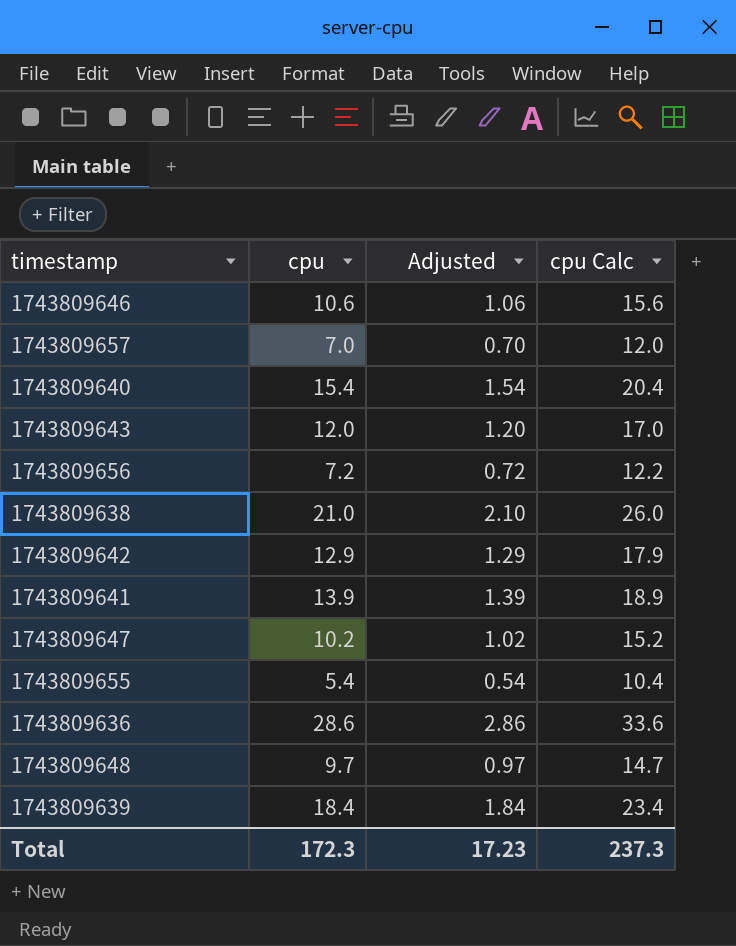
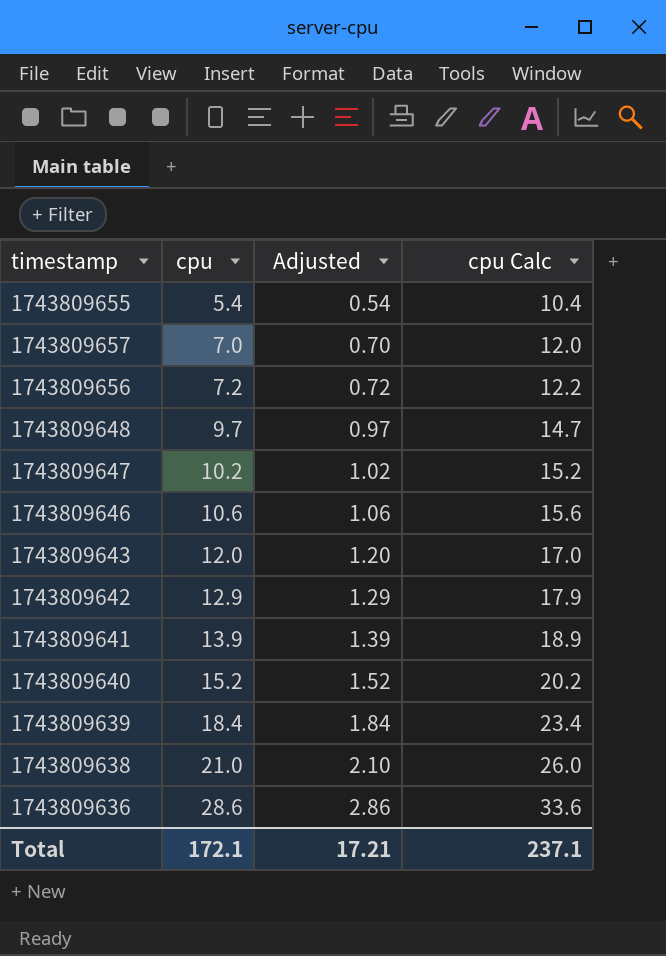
row order: none -> cpu ascending
1743809640 | cpu: 15.4 -> 15.2
1743809640 | Adjusted: 1.54 -> 1.52
1743809640 | cpu Calc: 20.4 -> 20.2
Total | cpu: 172.3 -> 172.1
Total | Adjusted: 17.23 -> 17.21
Total | cpu Calc: 237.3 -> 237.1

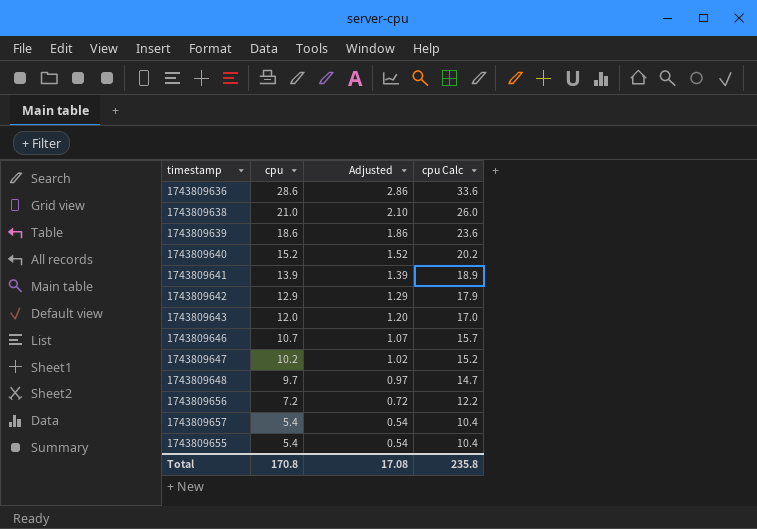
row order: cpu ascending -> cpu descending
1743809639 | cpu: 18.4 -> 18.6
1743809639 | Adjusted: 1.84 -> 1.86
1743809639 | cpu Calc: 23.4 -> 23.6
1743809646 | cpu: 10.6 -> 10.7
1743809646 | Adjusted: 1.06 -> 1.07
1743809646 | cpu Calc: 15.6 -> 15.7
1743809657 | cpu: 7.0 -> 5.4
1743809657 | Adjusted: 0.70 -> 0.54
1743809657 | cpu Calc: 12.0 -> 10.4
Total | cpu: 172.1 -> 170.8
Total | Adjusted: 17.21 -> 17.08
Total | cpu Calc: 237.1 -> 235.8

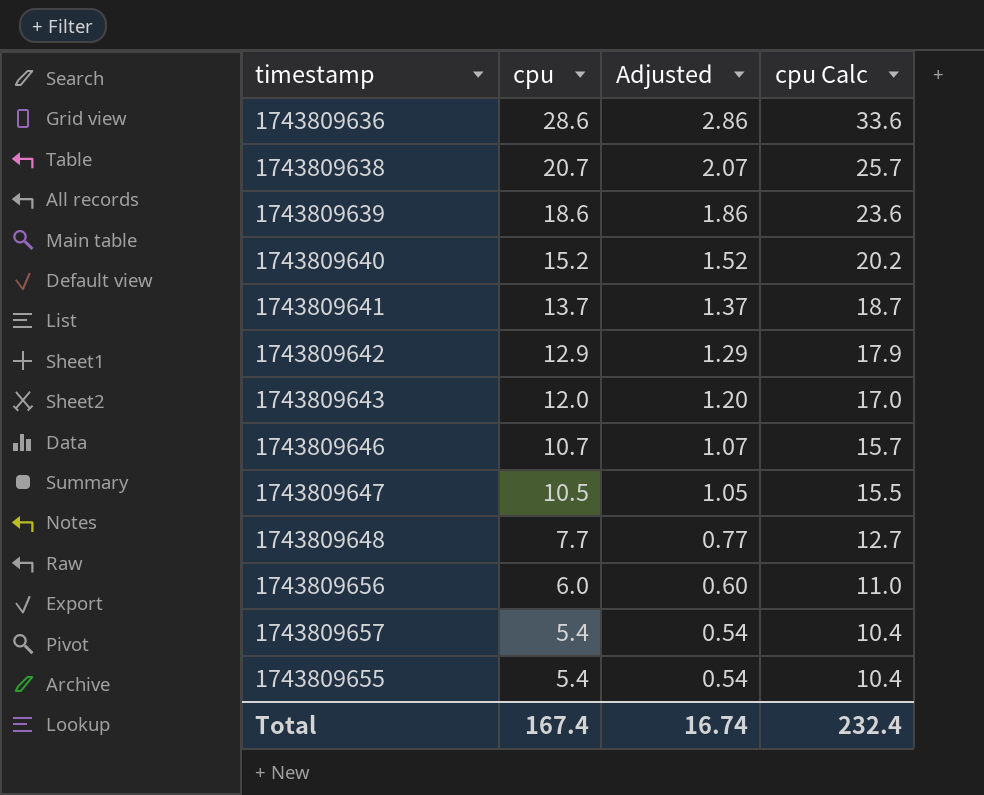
1743809638 | cpu: 21.0 -> 20.7
1743809638 | Adjusted: 2.10 -> 2.07
1743809638 | cpu Calc: 26.0 -> 25.7
1743809641 | cpu: 13.9 -> 13.7
1743809641 | Adjusted: 1.39 -> 1.37
1743809641 | cpu Calc: 18.9 -> 18.7
1743809647 | cpu: 10.2 -> 10.5
1743809647 | Adjusted: 1.02 -> 1.05
1743809647 | cpu Calc: 15.2 -> 15.5
1743809648 | cpu: 9.7 -> 7.7
1743809648 | Adjusted: 0.97 -> 0.77
1743809648 | cpu Calc: 14.7 -> 12.7
1743809656 | cpu: 7.2 -> 6.0
1743809656 | Adjusted: 0.72 -> 0.60
1743809656 | cpu Calc: 12.2 -> 11.0
Total | cpu: 170.8 -> 167.4
Total | Adjusted: 17.08 -> 16.74
Total | cpu Calc: 235.8 -> 232.4

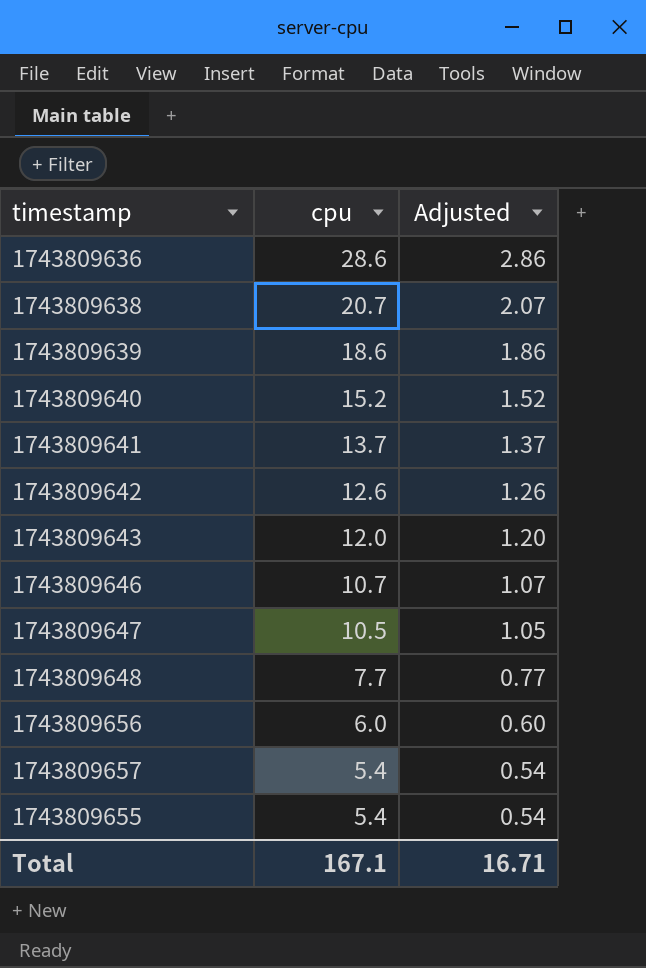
column cpu Calc | formula: [cpu] + 5 -> none
1743809642 | cpu: 12.9 -> 12.6
1743809642 | Adjusted: 1.29 -> 1.26
Total | cpu: 167.4 -> 167.1
Total | Adjusted: 16.74 -> 16.71

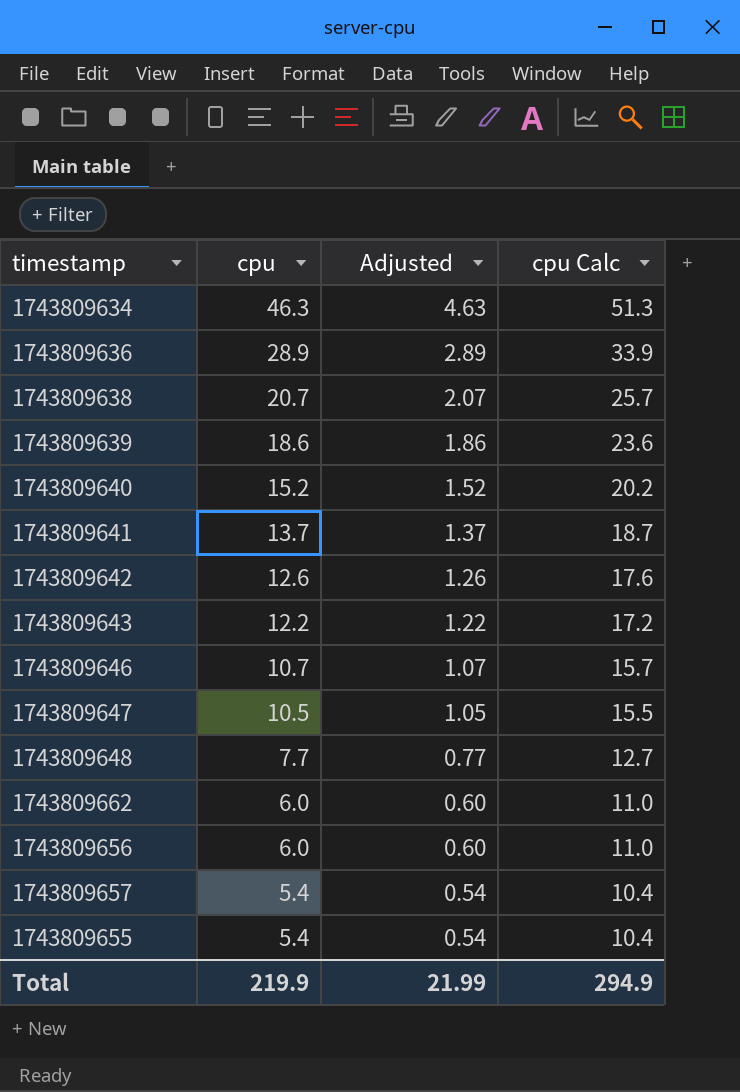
column cpu Calc | formula: none -> [cpu] + 5
row 1743809634: none -> 46.3 | 4.63 | 51.3
1743809636 | cpu: 28.6 -> 28.9
1743809636 | Adjusted: 2.86 -> 2.89
1743809643 | cpu: 12.0 -> 12.2
1743809643 | Adjusted: 1.20 -> 1.22
row 1743809662: none -> 6.0 | 0.60 | 11.0
Total | cpu: 167.1 -> 219.9
Total | Adjusted: 16.71 -> 21.99

